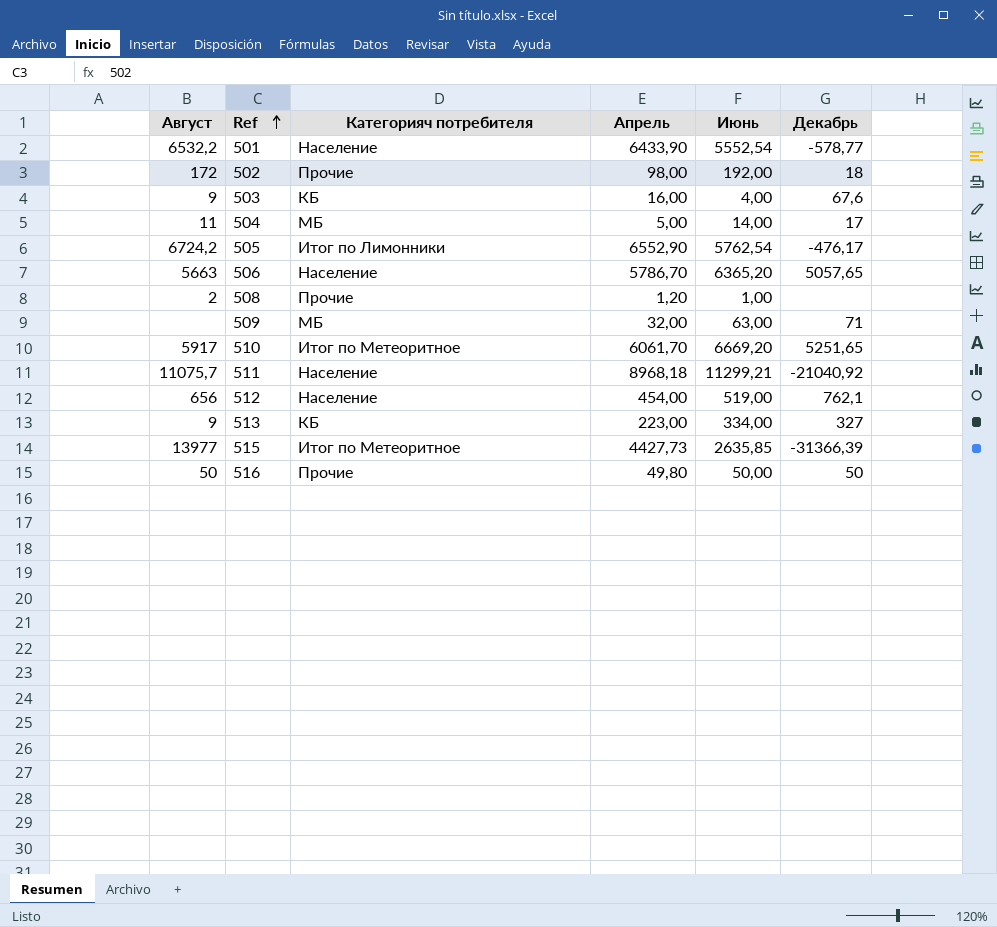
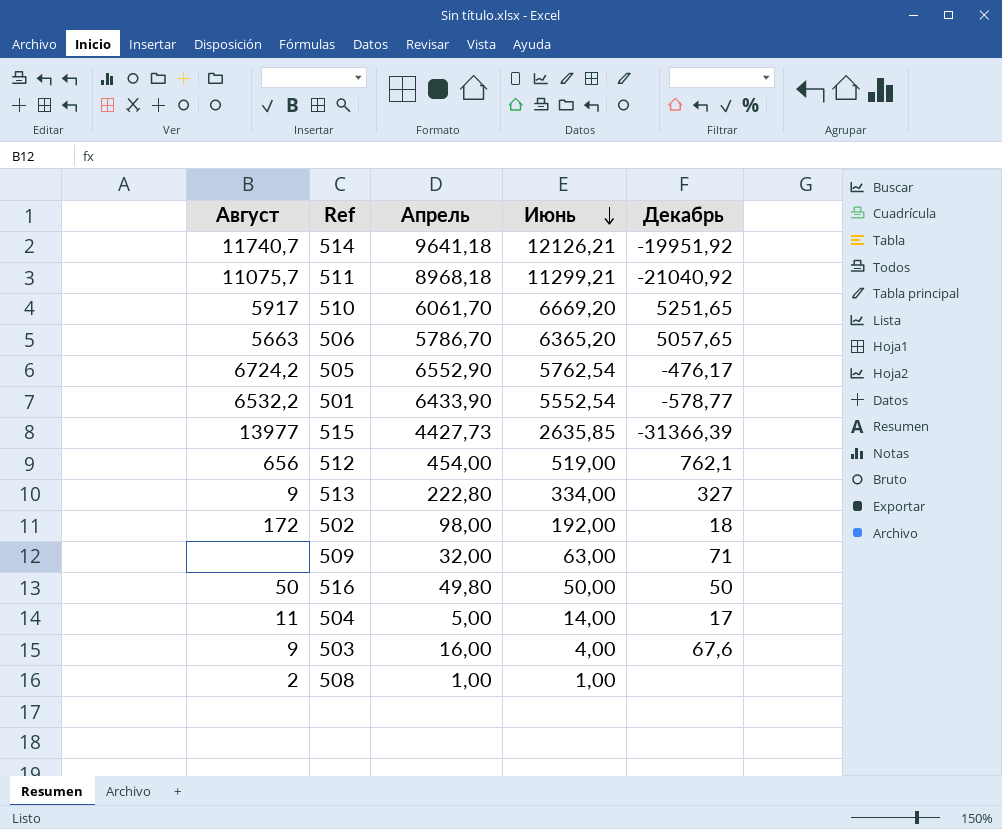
row order: Ref ascending -> Июнь descending
column Категорияч потребителя | position: 3 -> none
row 514: none -> 11740,7 | 9641,18 | 12126,21 | -19951,92
513 | Апрель: 223,00 -> 222,80
508 | Апрель: 1,20 -> 1,00

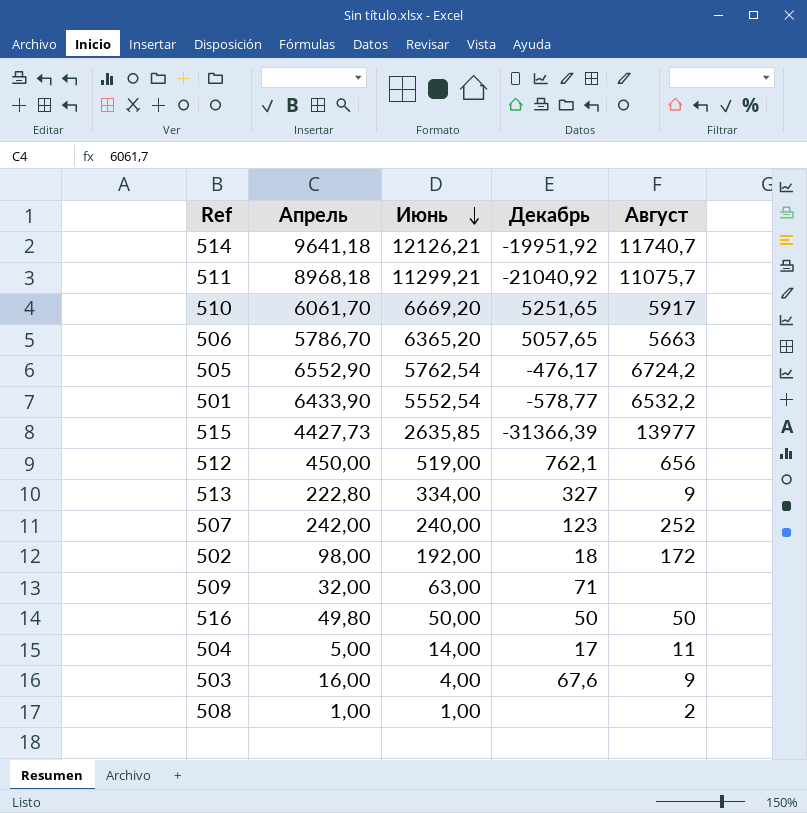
column Август | position: 1 -> 5
512 | Апрель: 454,00 -> 450,00
row 507: none -> 242,00 | 240,00 | 123 | 252

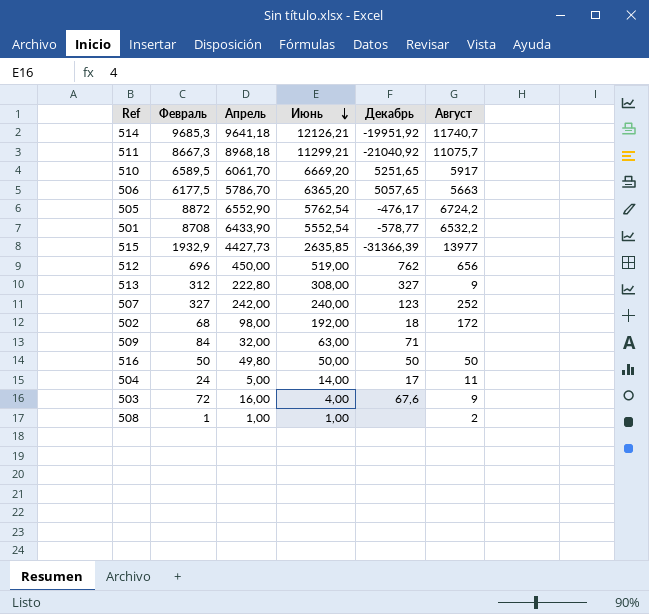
column Февраль | position: none -> 2
512 | Декабрь: 762,1 -> 762
513 | Июнь: 334,00 -> 308,00

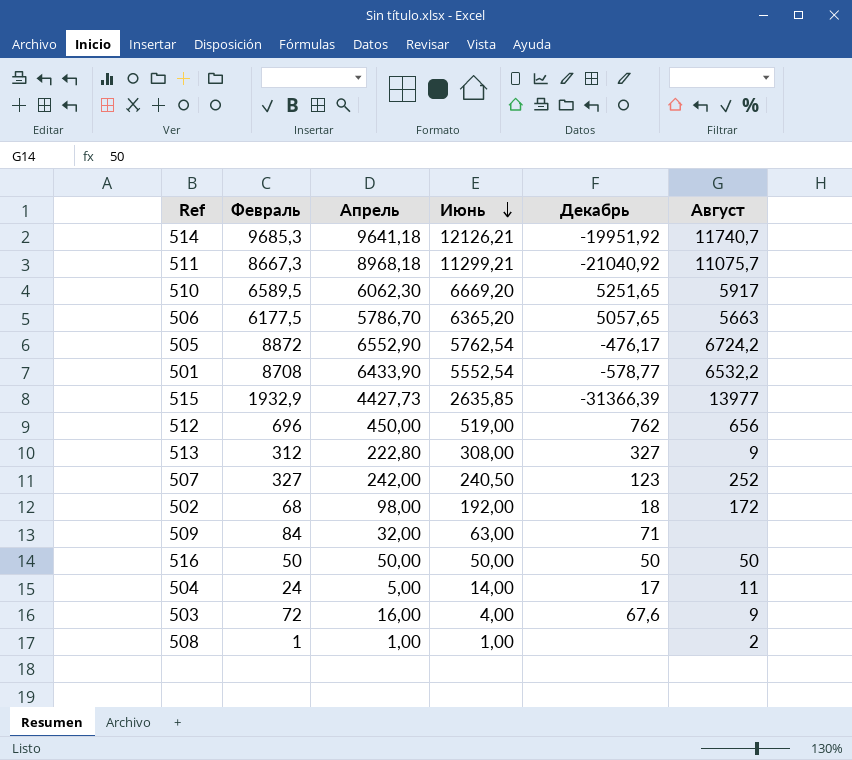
510 | Апрель: 6061,70 -> 6062,30
507 | Июнь: 240,00 -> 240,50
516 | Апрель: 49,80 -> 50,00

